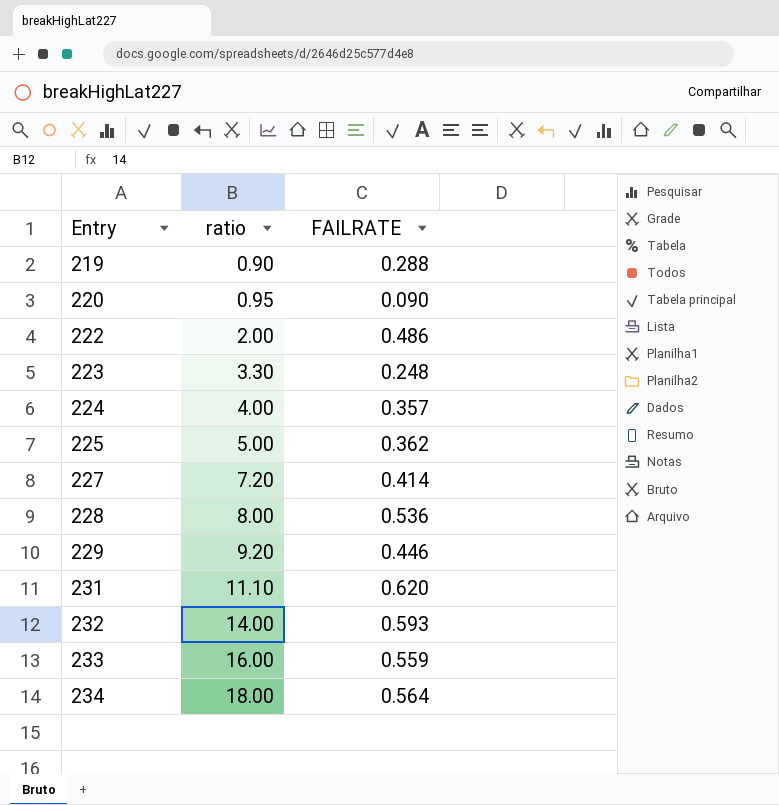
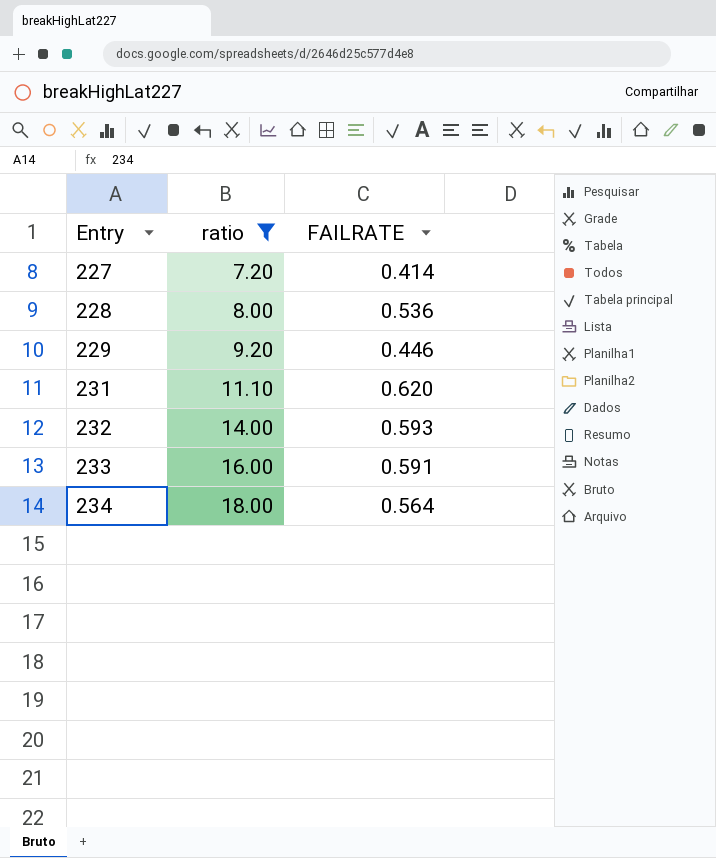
filter: none -> ratio >= 7.20
233 | FAILRATE: 0.559 -> 0.591

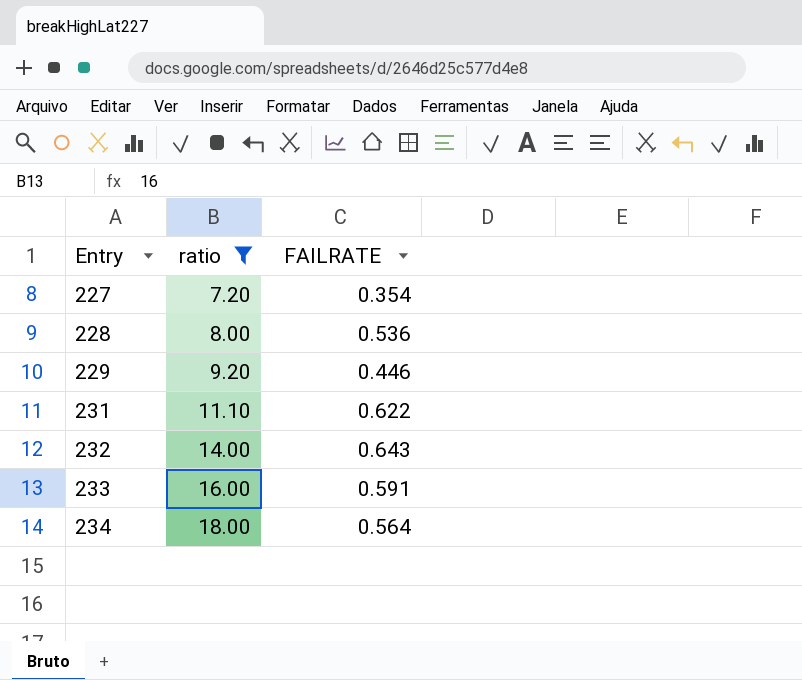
227 | FAILRATE: 0.414 -> 0.354
231 | FAILRATE: 0.620 -> 0.622
232 | FAILRATE: 0.593 -> 0.643

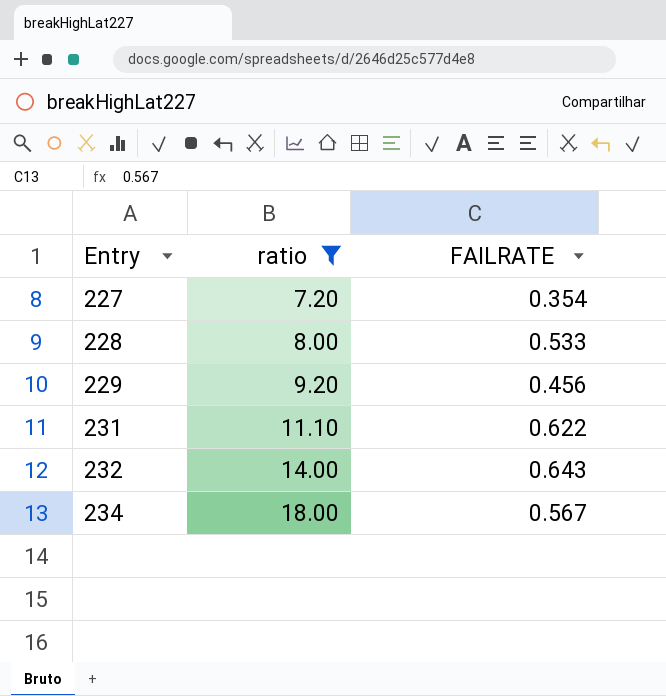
row 233: 16.00 | 0.591 -> none
228 | FAILRATE: 0.536 -> 0.533
229 | FAILRATE: 0.446 -> 0.456
234 | FAILRATE: 0.564 -> 0.567

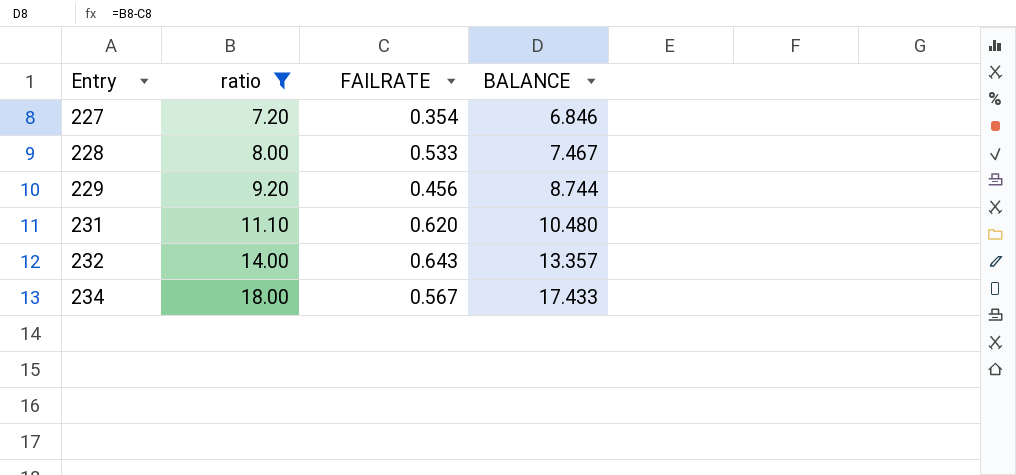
column BALANCE | formula: none -> [ratio] - [FAILRATE]
231 | FAILRATE: 0.622 -> 0.620

